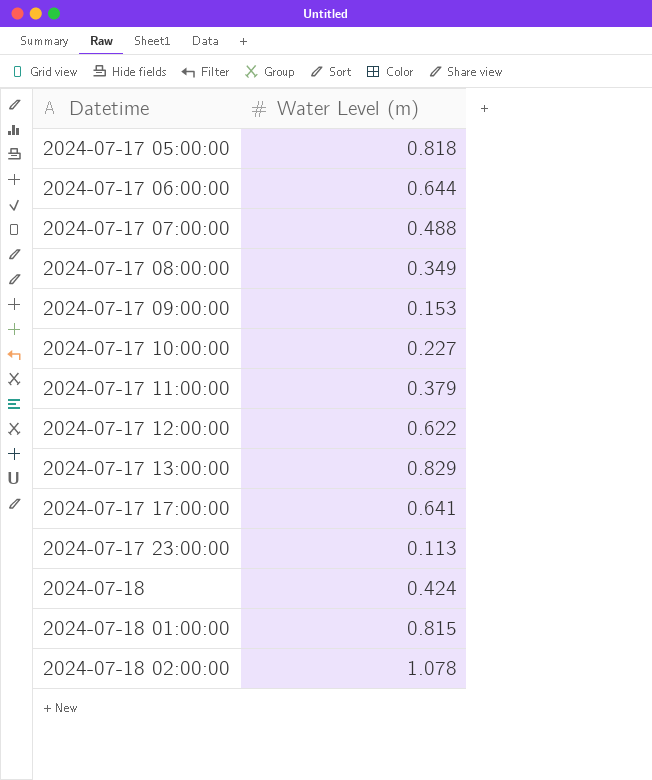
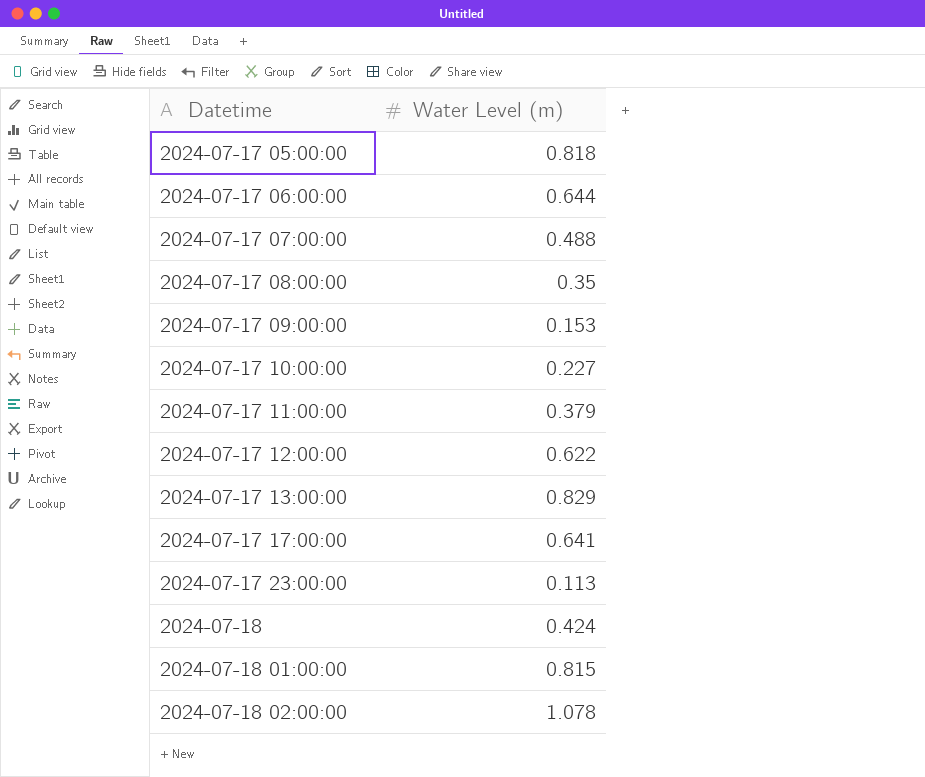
2024-07-17 08:00:00 | Water Level (m): 0.349 -> 0.35

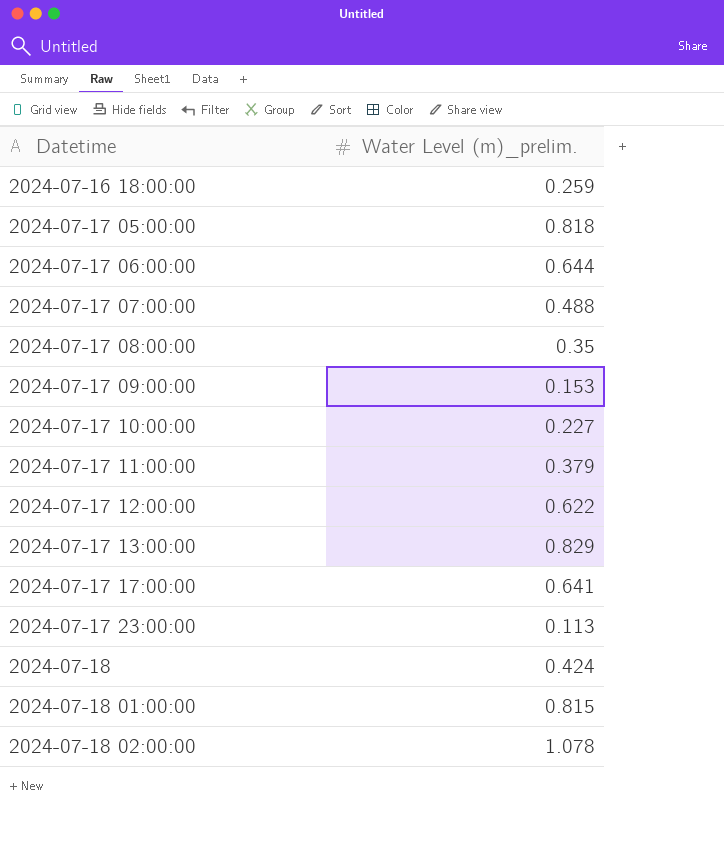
column name: Water Level (m) -> Water Level (m)_prelim.
row 2024-07-16 18:00:00: none -> 0.259

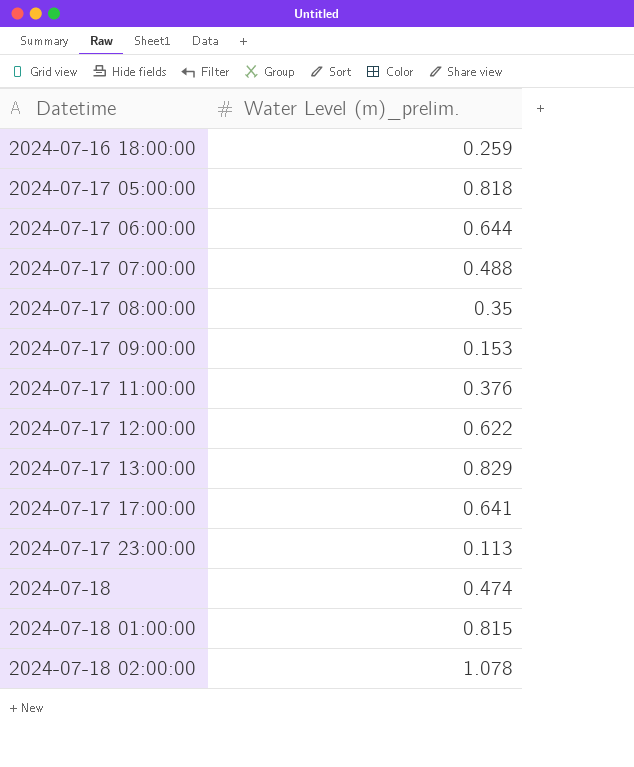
row 2024-07-17 10:00:00: 0.227 -> none
2024-07-17 11:00:00 | Water Level (m)_prelim.: 0.379 -> 0.376
2024-07-18 | Water Level (m)_prelim.: 0.424 -> 0.474

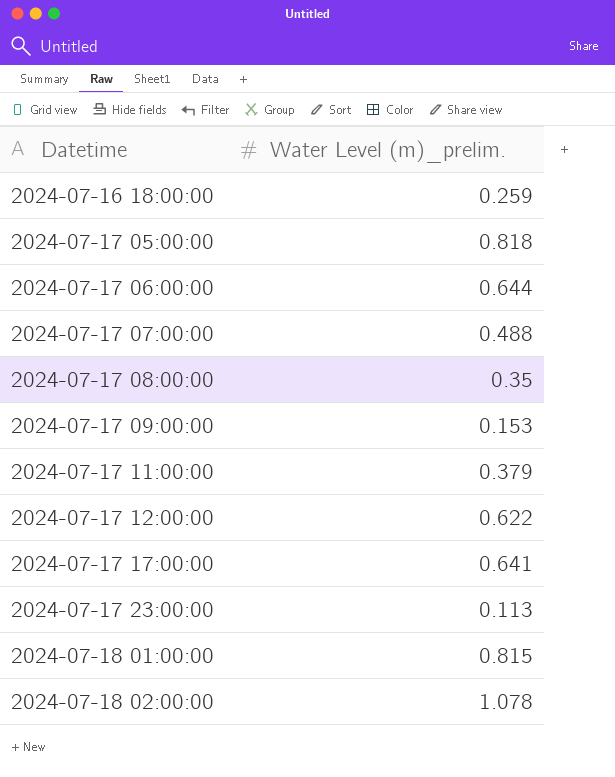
row 2024-07-17 13:00:00: 0.829 -> none
row 2024-07-18: 0.474 -> none
2024-07-17 11:00:00 | Water Level (m)_prelim.: 0.376 -> 0.379

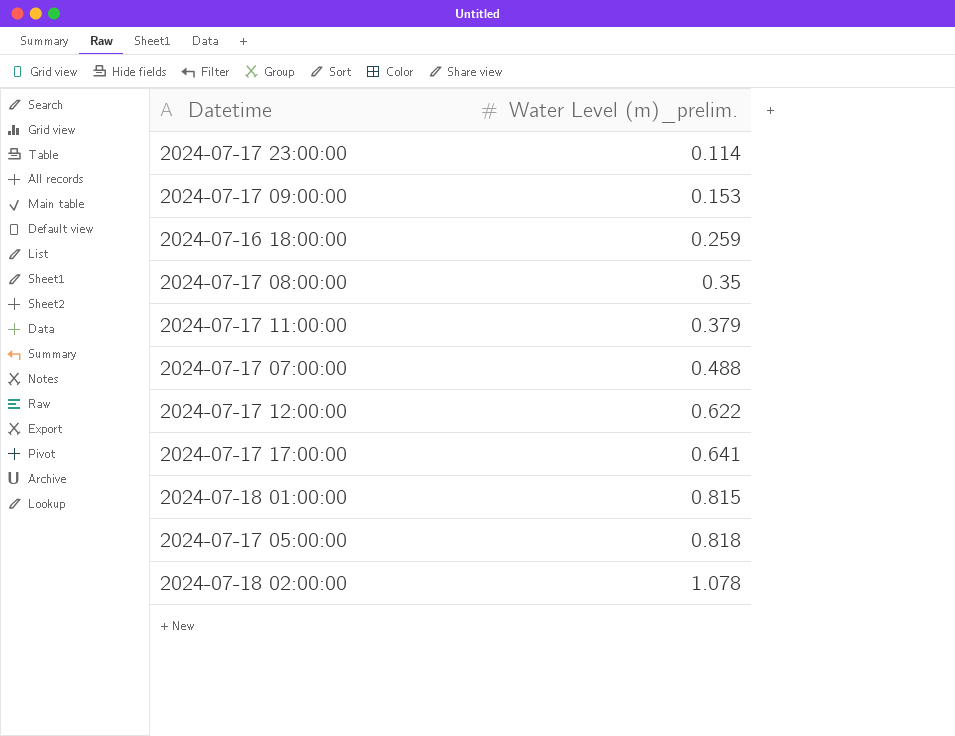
row order: Datetime ascending -> Water Level (m)_prelim. ascending
row 2024-07-17 06:00:00: 0.644 -> none
2024-07-17 23:00:00 | Water Level (m)_prelim.: 0.113 -> 0.114

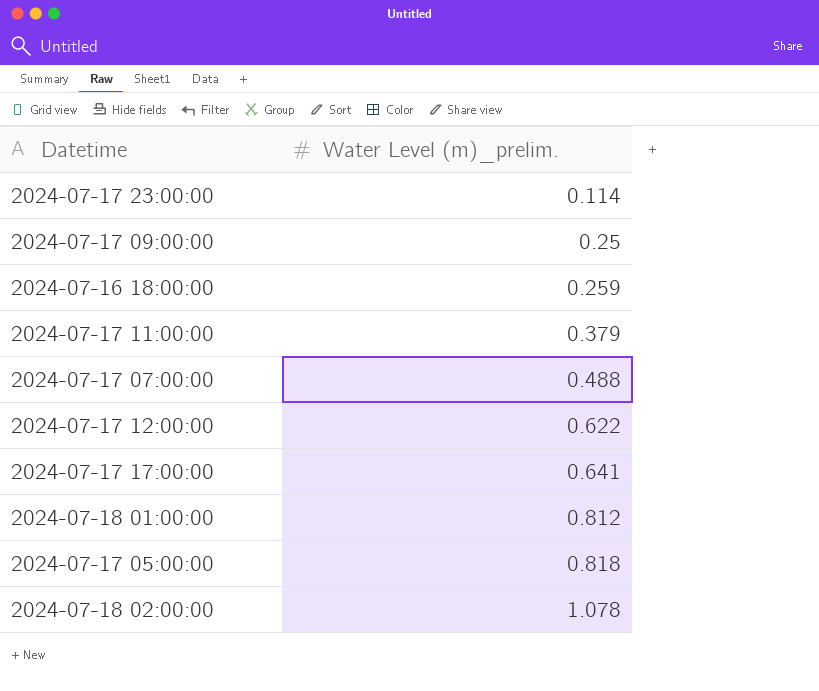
row 2024-07-17 08:00:00: 0.35 -> none
2024-07-17 09:00:00 | Water Level (m)_prelim.: 0.153 -> 0.25
2024-07-18 01:00:00 | Water Level (m)_prelim.: 0.815 -> 0.812

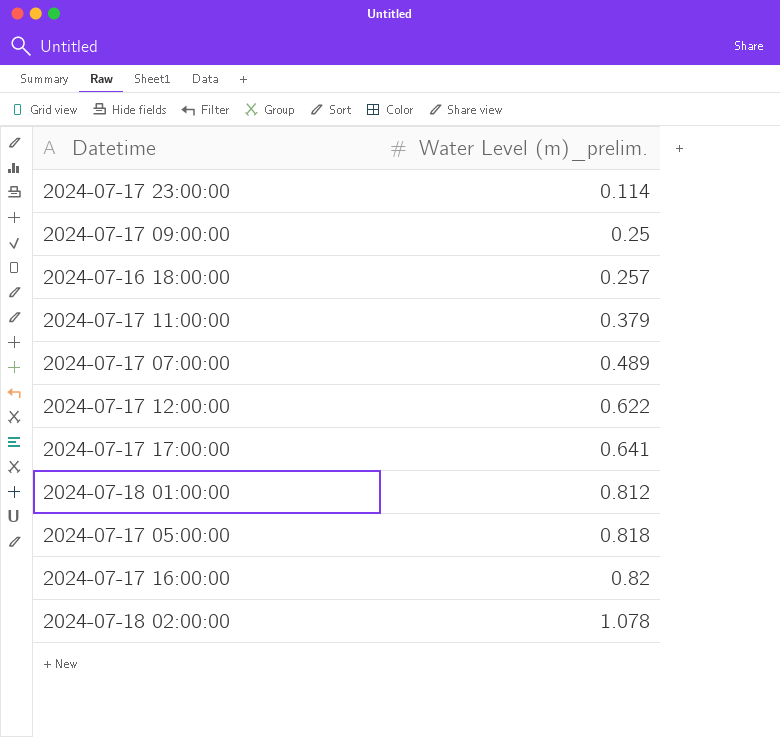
2024-07-16 18:00:00 | Water Level (m)_prelim.: 0.259 -> 0.257
2024-07-17 07:00:00 | Water Level (m)_prelim.: 0.488 -> 0.489
row 2024-07-17 16:00:00: none -> 0.82

